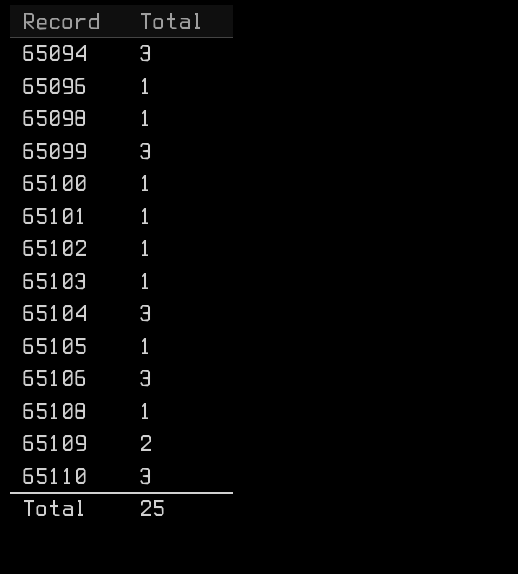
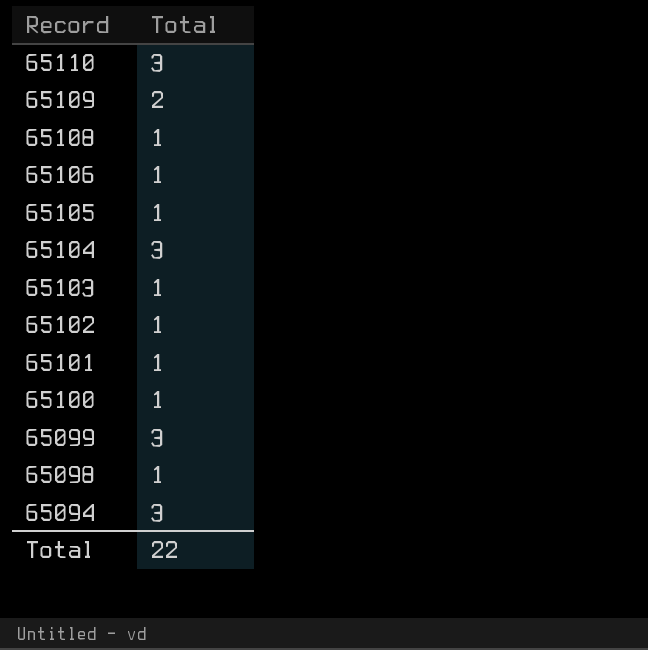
row order: Record ascending -> Record descending
row 65096: 1 -> none
65106 | Total: 3 -> 1
Total | Total: 25 -> 22

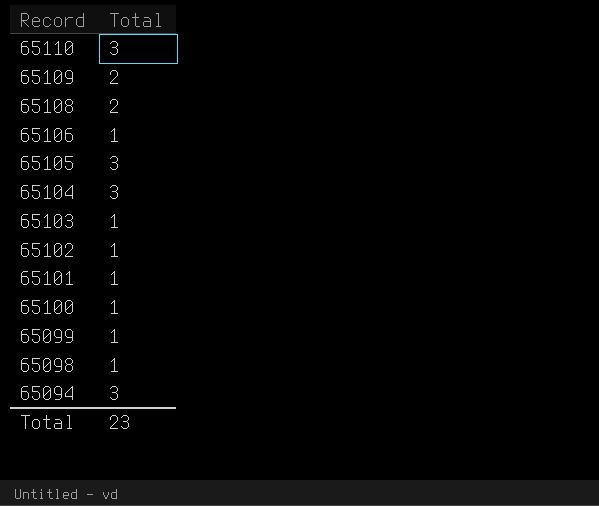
65108 | Total: 1 -> 2
65105 | Total: 1 -> 3
65099 | Total: 3 -> 1
Total | Total: 22 -> 23

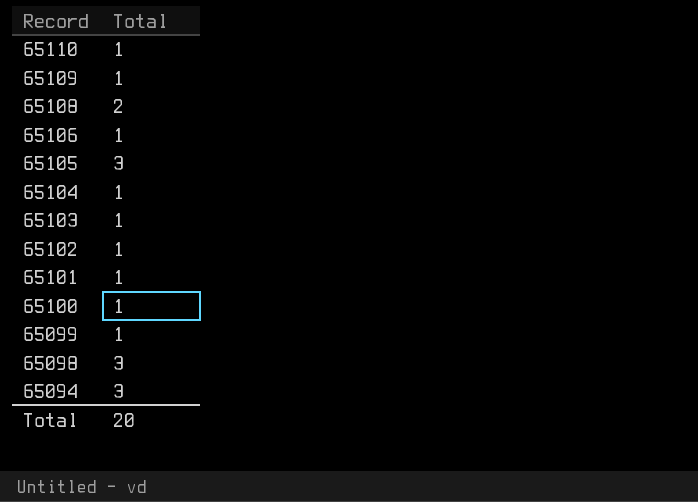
65110 | Total: 3 -> 1
65109 | Total: 2 -> 1
65104 | Total: 3 -> 1
65098 | Total: 1 -> 3
Total | Total: 23 -> 20

